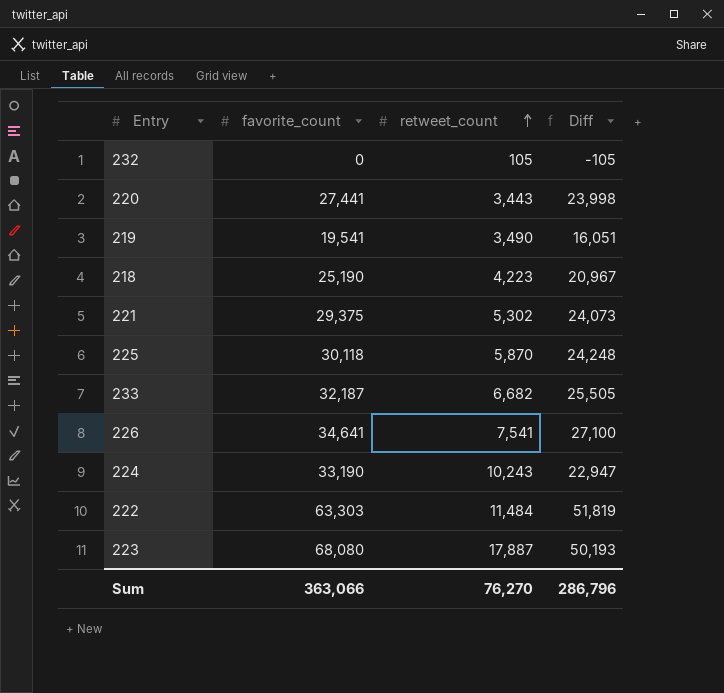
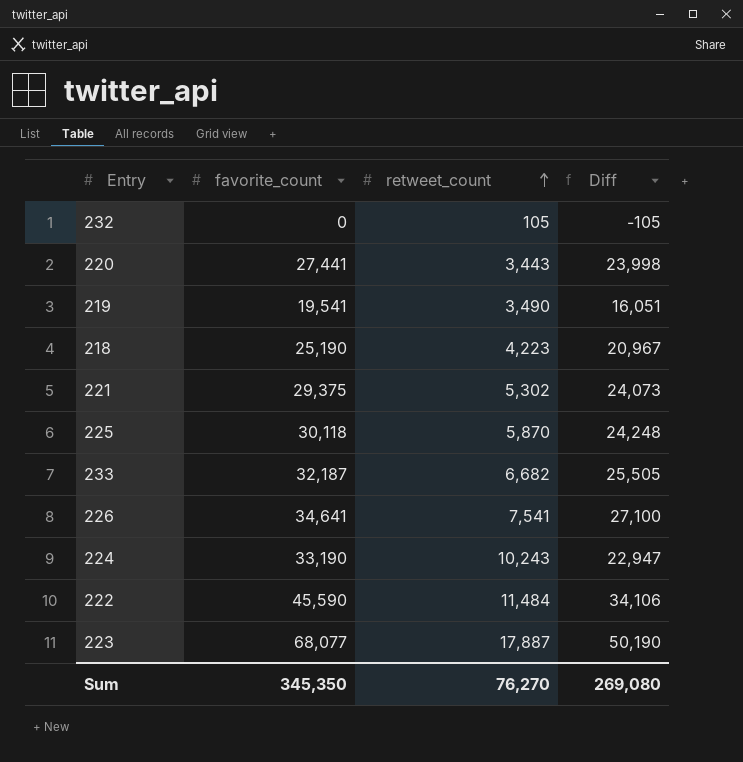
222 | favorite_count: 63,303 -> 45,590
222 | Diff: 51,819 -> 34,106
223 | favorite_count: 68,080 -> 68,077
223 | Diff: 50,193 -> 50,190
Sum | favorite_count: 363,066 -> 345,350
Sum | Diff: 286,796 -> 269,080

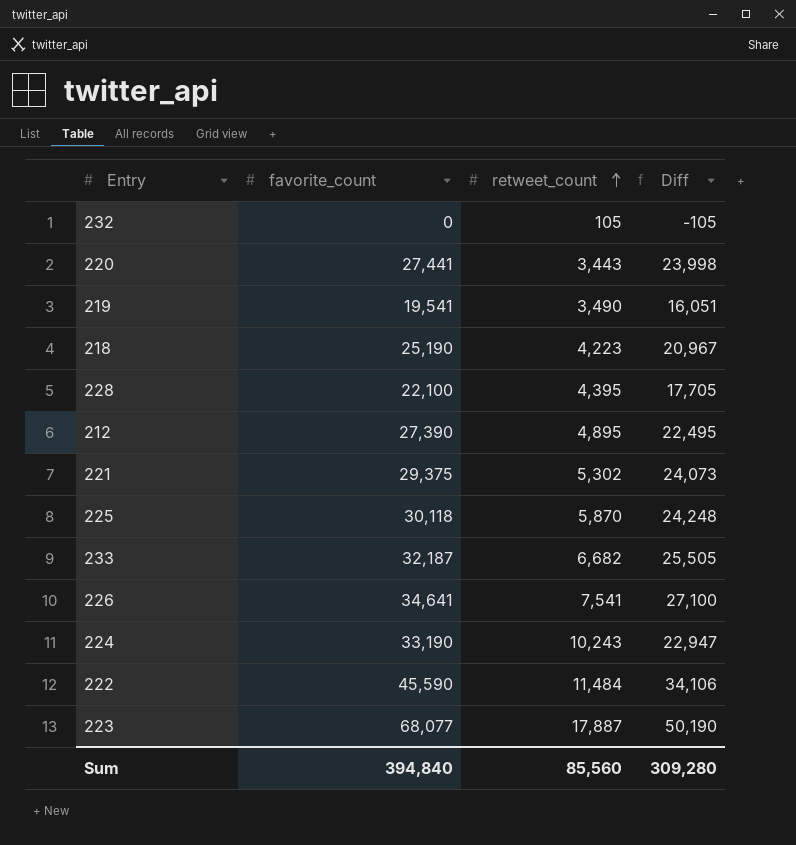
row 228: none -> 22,100 | 4,395 | 17,705
row 212: none -> 27,390 | 4,895 | 22,495
Sum | favorite_count: 345,350 -> 394,840
Sum | retweet_count: 76,270 -> 85,560
Sum | Diff: 269,080 -> 309,280

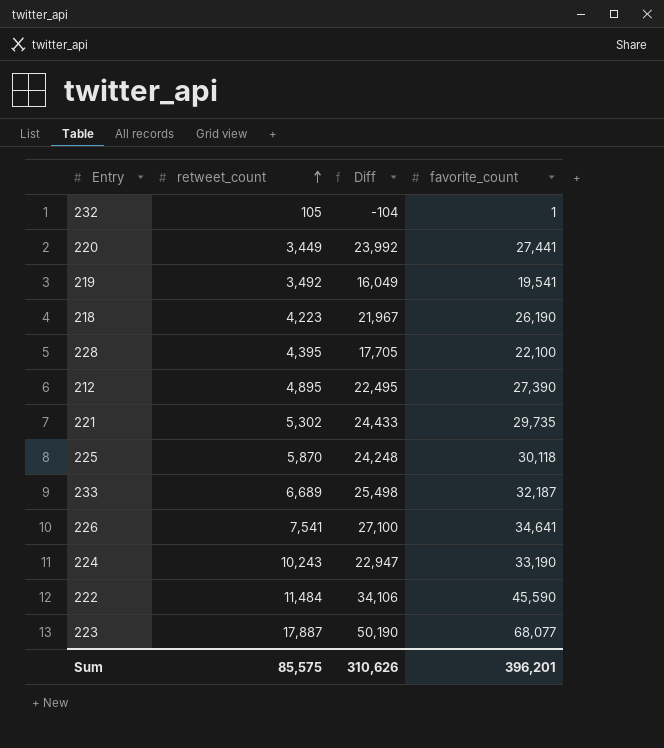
column favorite_count | position: 2 -> 4
232 | Diff: -105 -> -104
232 | favorite_count: 0 -> 1
220 | retweet_count: 3,443 -> 3,449
220 | Diff: 23,998 -> 23,992
219 | retweet_count: 3,490 -> 3,492
219 | Diff: 16,051 -> 16,049
218 | Diff: 20,967 -> 21,967
218 | favorite_count: 25,190 -> 26,190
221 | Diff: 24,073 -> 24,433
221 | favorite_count: 29,375 -> 29,735
233 | retweet_count: 6,682 -> 6,689
233 | Diff: 25,505 -> 25,498
Sum | retweet_count: 85,560 -> 85,575
Sum | Diff: 309,280 -> 310,626
Sum | favorite_count: 394,840 -> 396,201

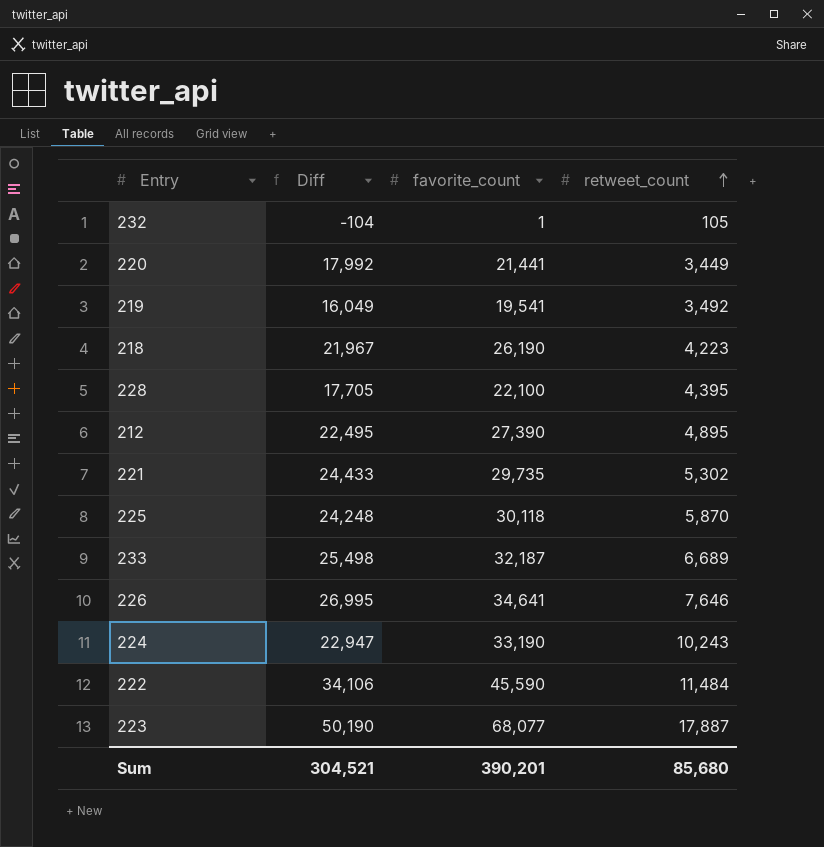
column retweet_count | position: 2 -> 4
220 | Diff: 23,992 -> 17,992
220 | favorite_count: 27,441 -> 21,441
226 | Diff: 27,100 -> 26,995
226 | retweet_count: 7,541 -> 7,646
Sum | Diff: 310,626 -> 304,521
Sum | favorite_count: 396,201 -> 390,201
Sum | retweet_count: 85,575 -> 85,680

